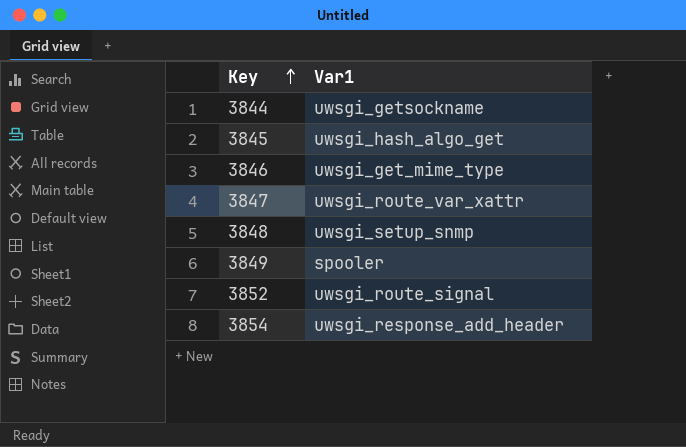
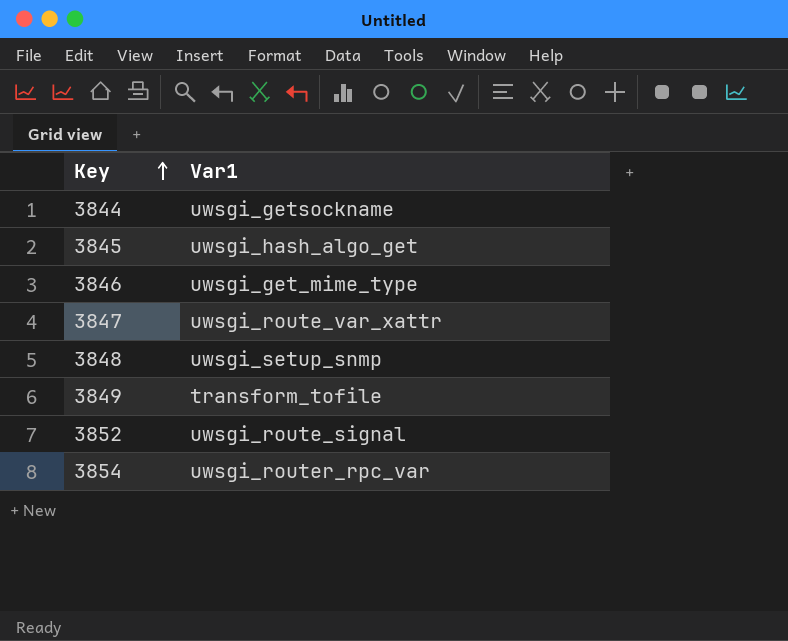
3849 | Var1: spooler -> transform_tofile
3854 | Var1: uwsgi_response_add_header -> uwsgi_router_rpc_var

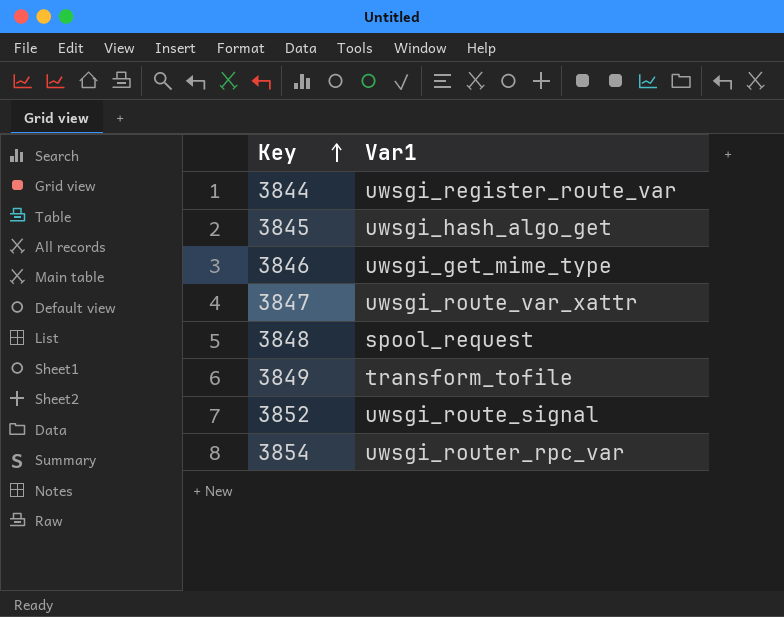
3844 | Var1: uwsgi_getsockname -> uwsgi_register_route_var
3848 | Var1: uwsgi_setup_snmp -> spool_request

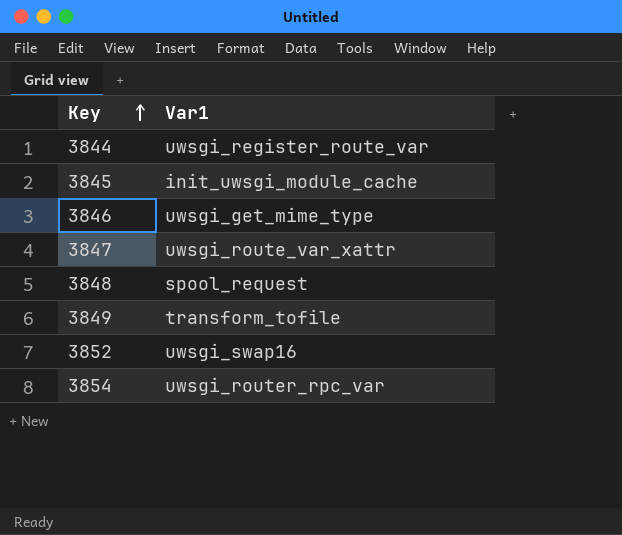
3845 | Var1: uwsgi_hash_algo_get -> init_uwsgi_module_cache
3852 | Var1: uwsgi_route_signal -> uwsgi_swap16

